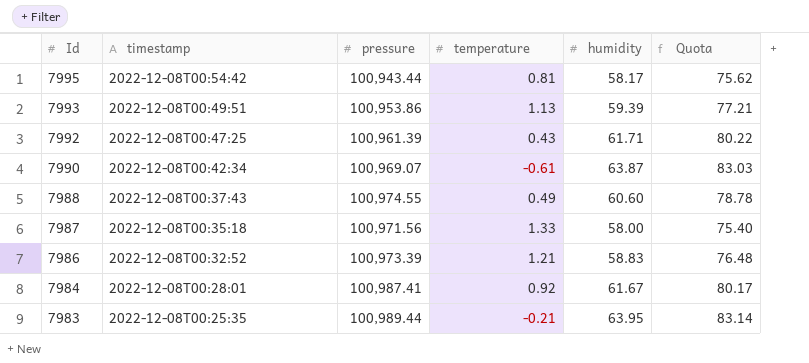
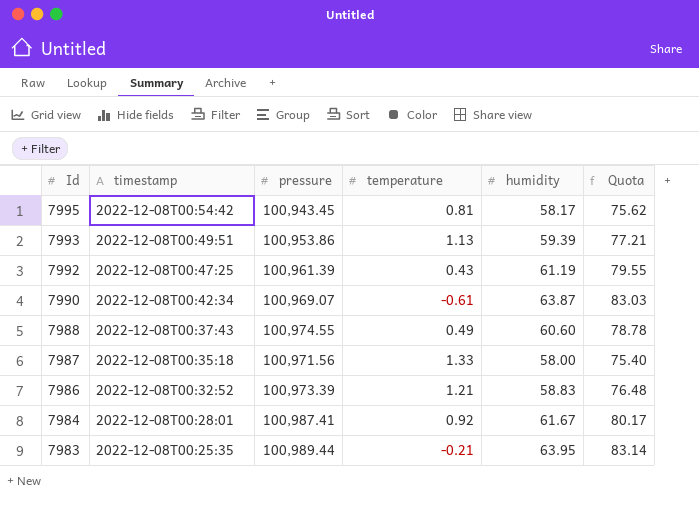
7995 | pressure: 100,943.44 -> 100,943.45
7992 | humidity: 61.71 -> 61.19
7992 | Quota: 80.22 -> 79.55

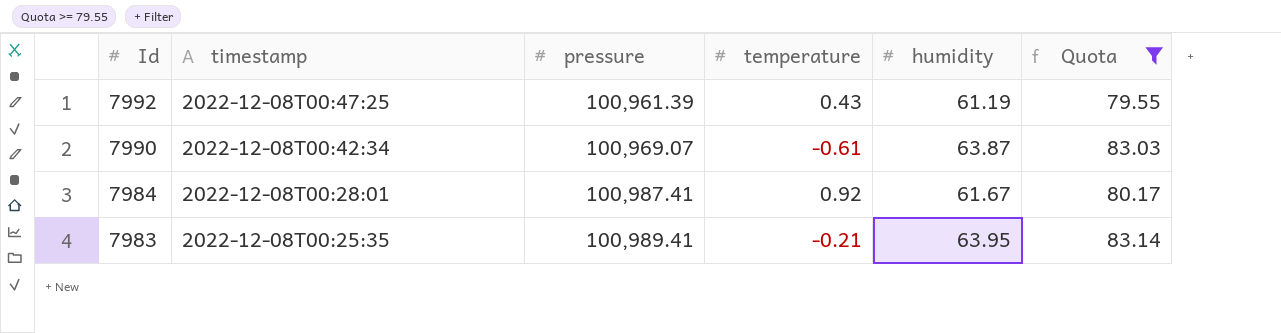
filter: none -> Quota >= 79.55
7983 | pressure: 100,989.44 -> 100,989.41

